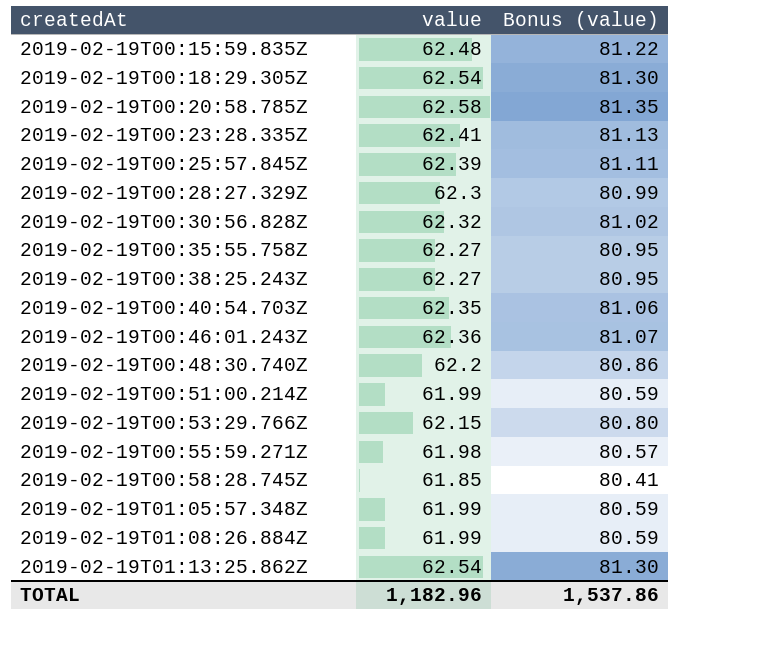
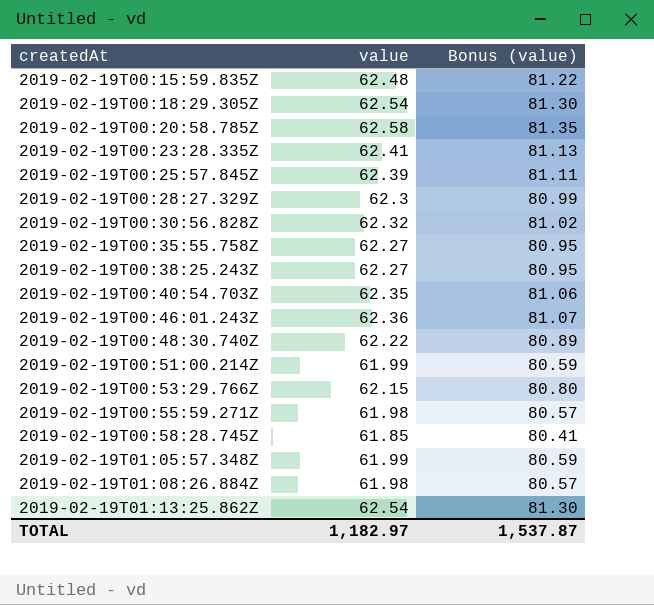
2019-02-19T00:48:30.740Z | value: 62.2 -> 62.22
2019-02-19T00:48:30.740Z | Bonus (value): 80.86 -> 80.89
2019-02-19T01:08:26.884Z | value: 61.99 -> 61.98
2019-02-19T01:08:26.884Z | Bonus (value): 80.59 -> 80.57
TOTAL | value: 1,182.96 -> 1,182.97
TOTAL | Bonus (value): 1,537.86 -> 1,537.87

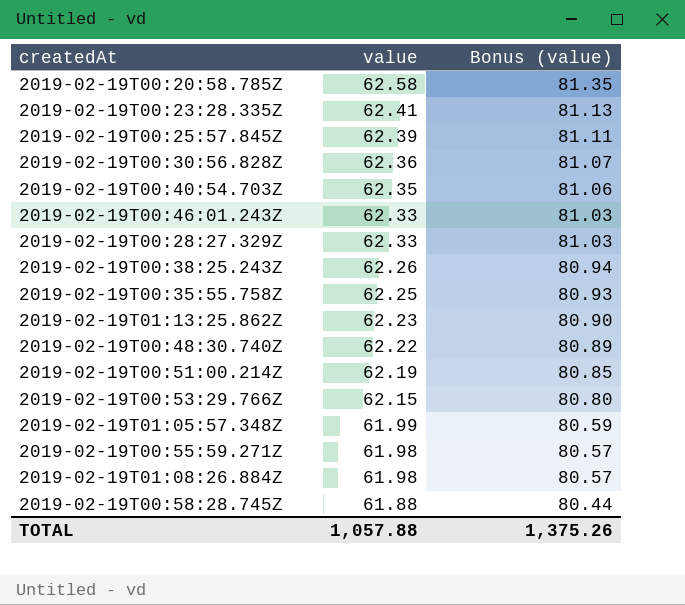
row order: createdAt ascending -> value descending
row 2019-02-19T00:15:59.835Z: 62.48 | 81.22 -> none
row 2019-02-19T00:18:29.305Z: 62.54 | 81.30 -> none
2019-02-19T00:30:56.828Z | value: 62.32 -> 62.36
2019-02-19T00:30:56.828Z | Bonus (value): 81.02 -> 81.07
2019-02-19T00:46:01.243Z | value: 62.36 -> 62.33
2019-02-19T00:46:01.243Z | Bonus (value): 81.07 -> 81.03
2019-02-19T00:28:27.329Z | value: 62.3 -> 62.33
2019-02-19T00:28:27.329Z | Bonus (value): 80.99 -> 81.03
2019-02-19T00:38:25.243Z | value: 62.27 -> 62.26
2019-02-19T00:38:25.243Z | Bonus (value): 80.95 -> 80.94
2019-02-19T00:35:55.758Z | value: 62.27 -> 62.25
2019-02-19T00:35:55.758Z | Bonus (value): 80.95 -> 80.93
2019-02-19T01:13:25.862Z | value: 62.54 -> 62.23
2019-02-19T01:13:25.862Z | Bonus (value): 81.30 -> 80.90
2019-02-19T00:51:00.214Z | value: 61.99 -> 62.19
2019-02-19T00:51:00.214Z | Bonus (value): 80.59 -> 80.85
2019-02-19T00:58:28.745Z | value: 61.85 -> 61.88
2019-02-19T00:58:28.745Z | Bonus (value): 80.41 -> 80.44
TOTAL | value: 1,182.97 -> 1,057.88
TOTAL | Bonus (value): 1,537.87 -> 1,375.26

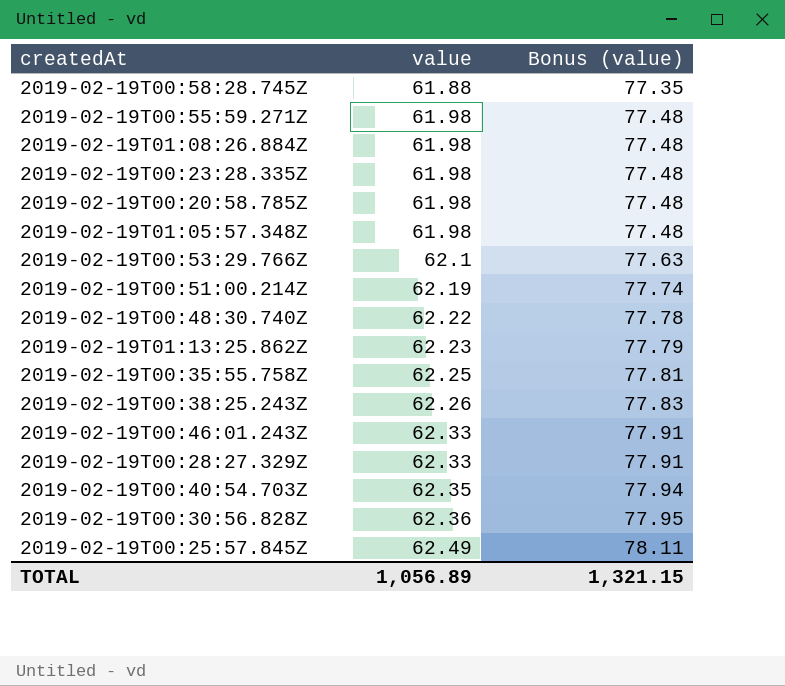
row order: value descending -> value ascending
column Bonus (value) | formula: [value] * 1.3 -> [value] * 1.25
2019-02-19T00:23:28.335Z | value: 62.41 -> 61.98
2019-02-19T00:20:58.785Z | value: 62.58 -> 61.98
2019-02-19T01:05:57.348Z | value: 61.99 -> 61.98
2019-02-19T00:53:29.766Z | value: 62.15 -> 62.1
2019-02-19T00:25:57.845Z | value: 62.39 -> 62.49
TOTAL | value: 1,057.88 -> 1,056.89
TOTAL | Bonus (value): 1,375.26 -> 1,321.15

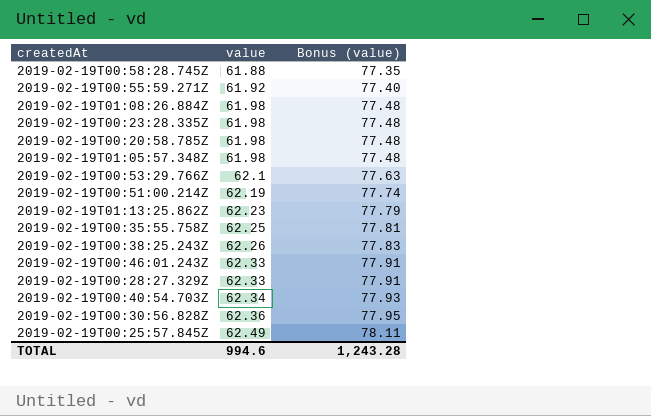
row 2019-02-19T00:48:30.740Z: 62.22 | 77.78 -> none
2019-02-19T00:55:59.271Z | value: 61.98 -> 61.92
2019-02-19T00:55:59.271Z | Bonus (value): 77.48 -> 77.40
2019-02-19T00:40:54.703Z | value: 62.35 -> 62.34
2019-02-19T00:40:54.703Z | Bonus (value): 77.94 -> 77.93
TOTAL | value: 1,056.89 -> 994.6
TOTAL | Bonus (value): 1,321.15 -> 1,243.28

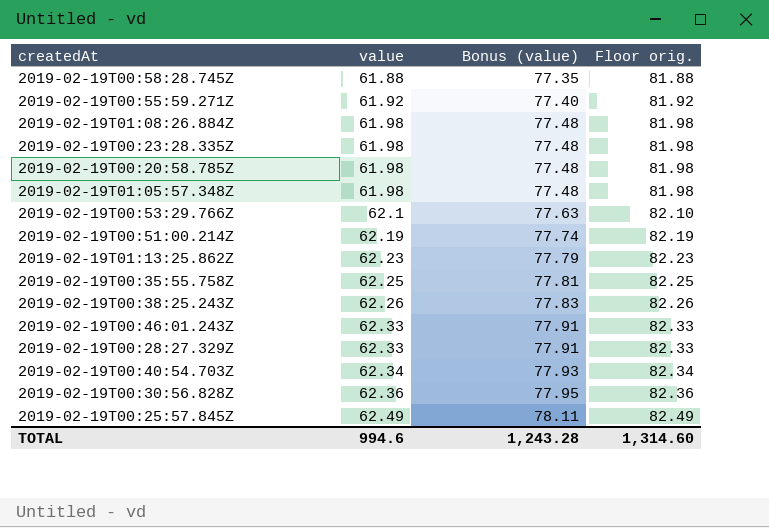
column Floor orig. | formula: none -> [value] + 20

